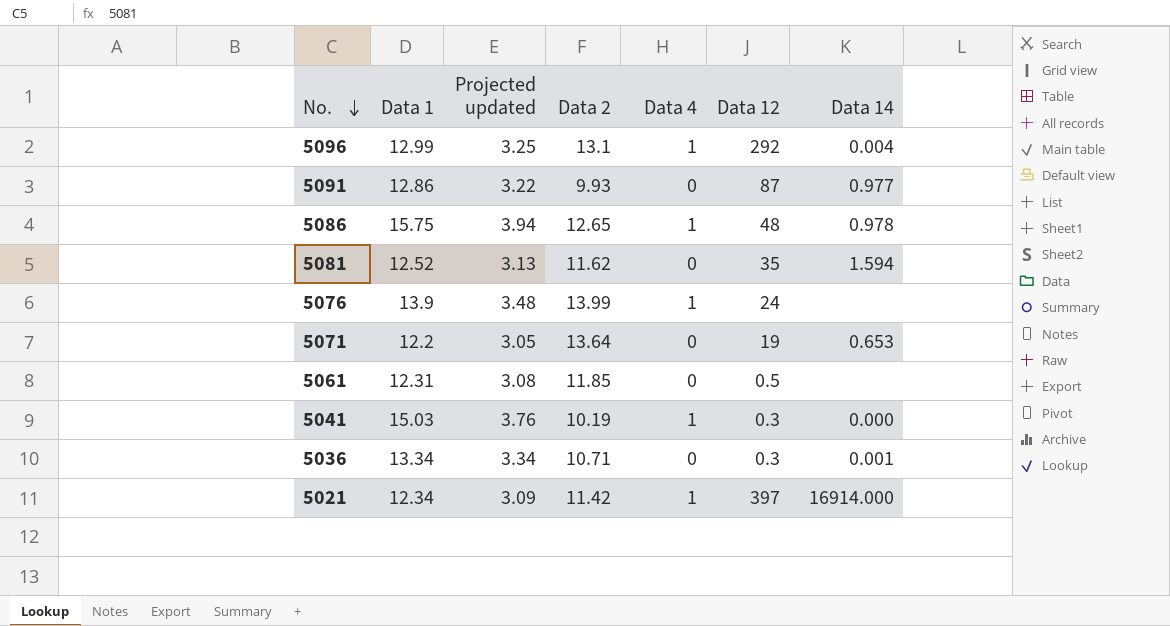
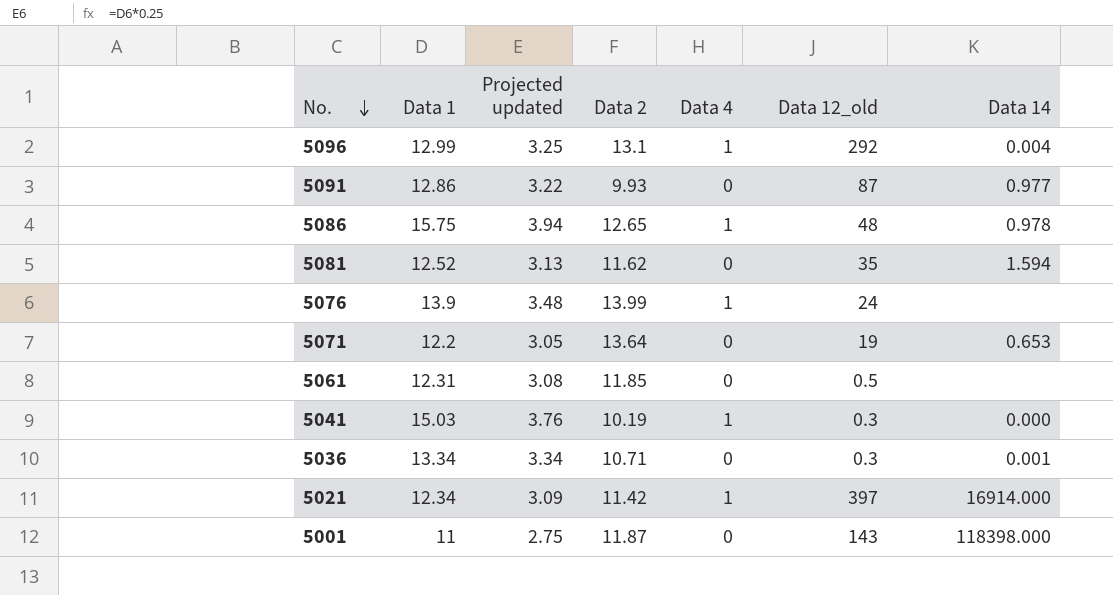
column name: Data 12 -> Data 12_old
row 5001: none -> 11 | 2.75 | 11.87 | 0 | 143 | 118398.000

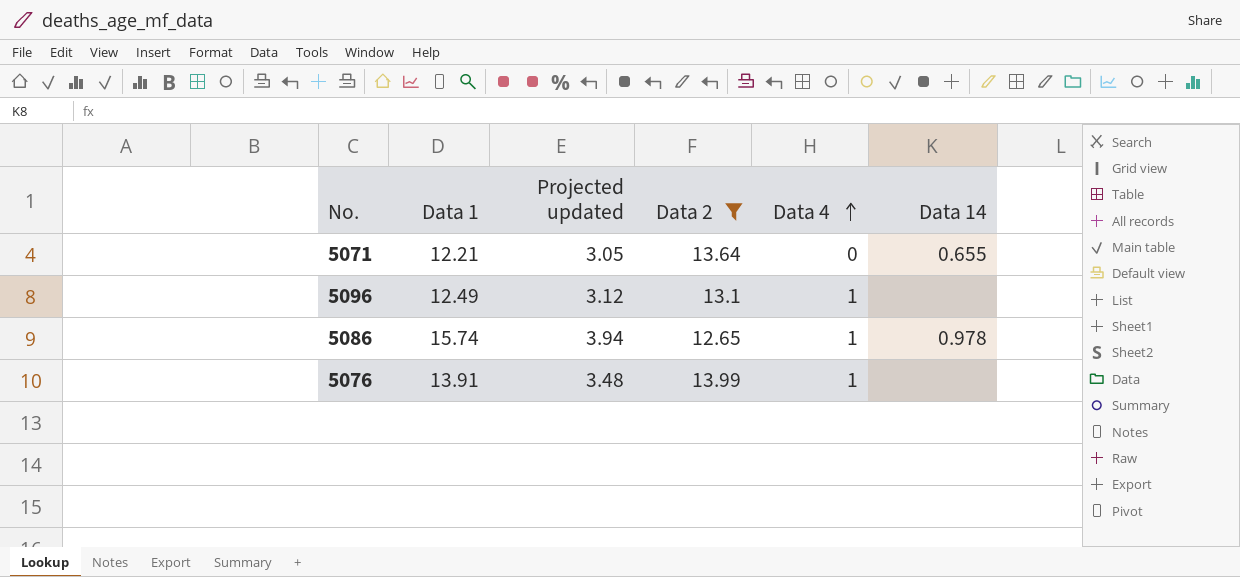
filter: none -> Data 2 >= 12.65
row order: No. descending -> Data 4 ascending
column Data 12_old | position: 6 -> none
5071 | Data 1: 12.2 -> 12.21
5071 | Data 14: 0.653 -> 0.655
5096 | Data 1: 12.99 -> 12.49
5096 | Projected updated: 3.25 -> 3.12
5096 | Data 14: 0.004 -> none
5086 | Data 1: 15.75 -> 15.74
5076 | Data 1: 13.9 -> 13.91

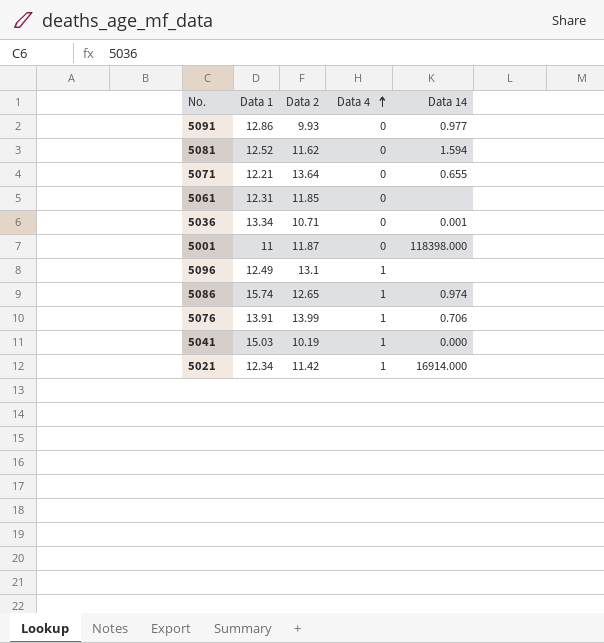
filter: Data 2 >= 12.65 -> none
column Projected updated | formula: [Data 1] * 0.25 -> none
5086 | Data 14: 0.978 -> 0.974
5076 | Data 14: none -> 0.706

